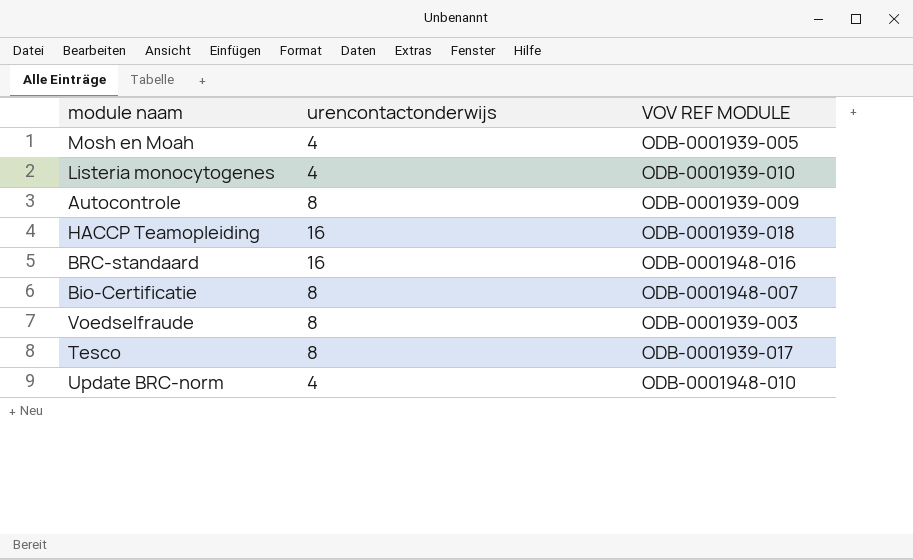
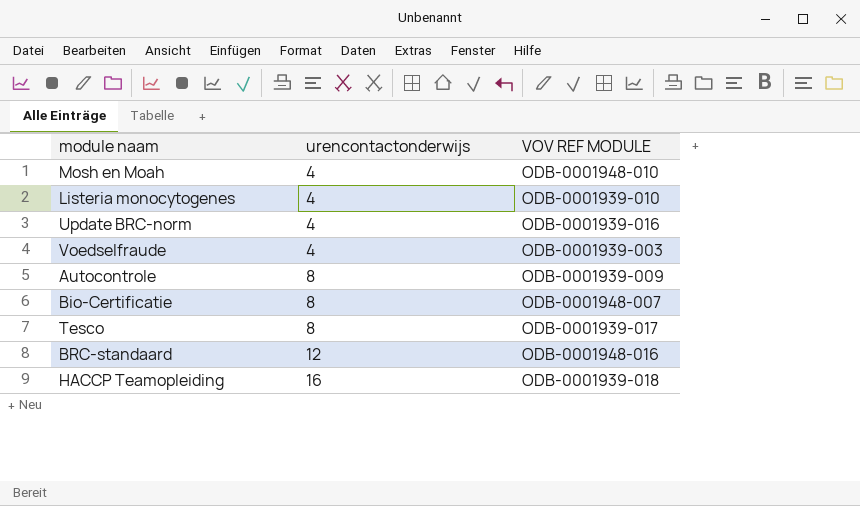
row order: none -> urencontactonderwijs ascending
Mosh en Moah | VOV REF MODULE: ODB-0001939-005 -> ODB-0001948-010
Update BRC-norm | VOV REF MODULE: ODB-0001948-010 -> ODB-0001939-016
Voedselfraude | urencontactonderwijs: 8 -> 4
BRC-standaard | urencontactonderwijs: 16 -> 12

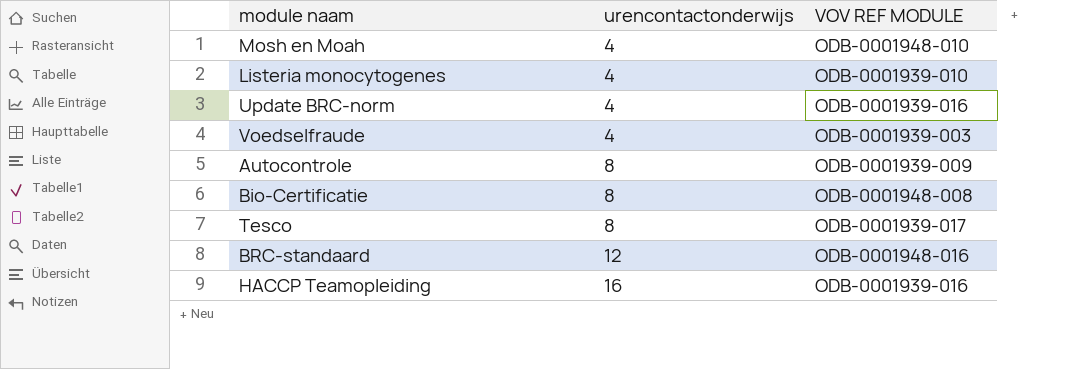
Bio-Certificatie | VOV REF MODULE: ODB-0001948-007 -> ODB-0001948-008
HACCP Teamopleiding | VOV REF MODULE: ODB-0001939-018 -> ODB-0001939-016

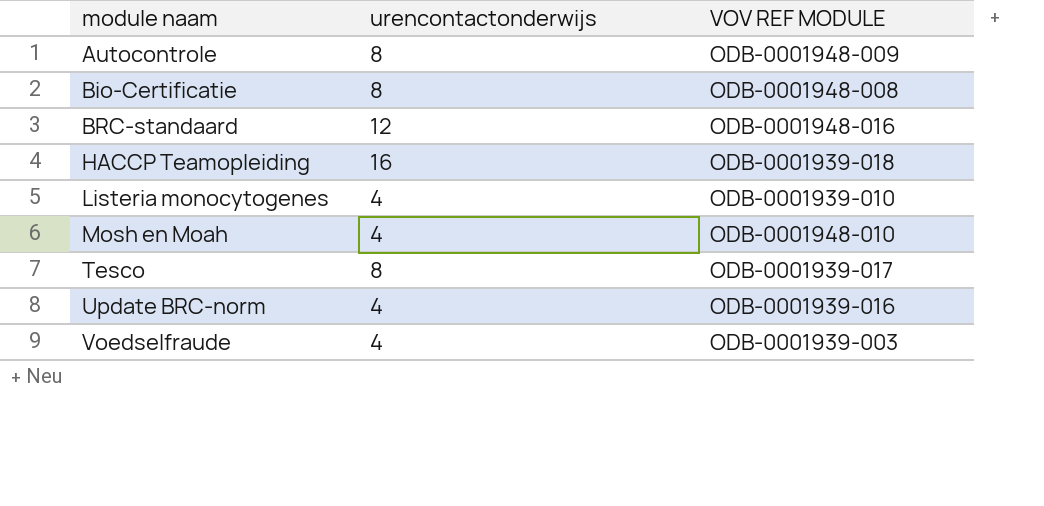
row order: urencontactonderwijs ascending -> module naam ascending
Autocontrole | VOV REF MODULE: ODB-0001939-009 -> ODB-0001948-009
HACCP Teamopleiding | VOV REF MODULE: ODB-0001939-016 -> ODB-0001939-018

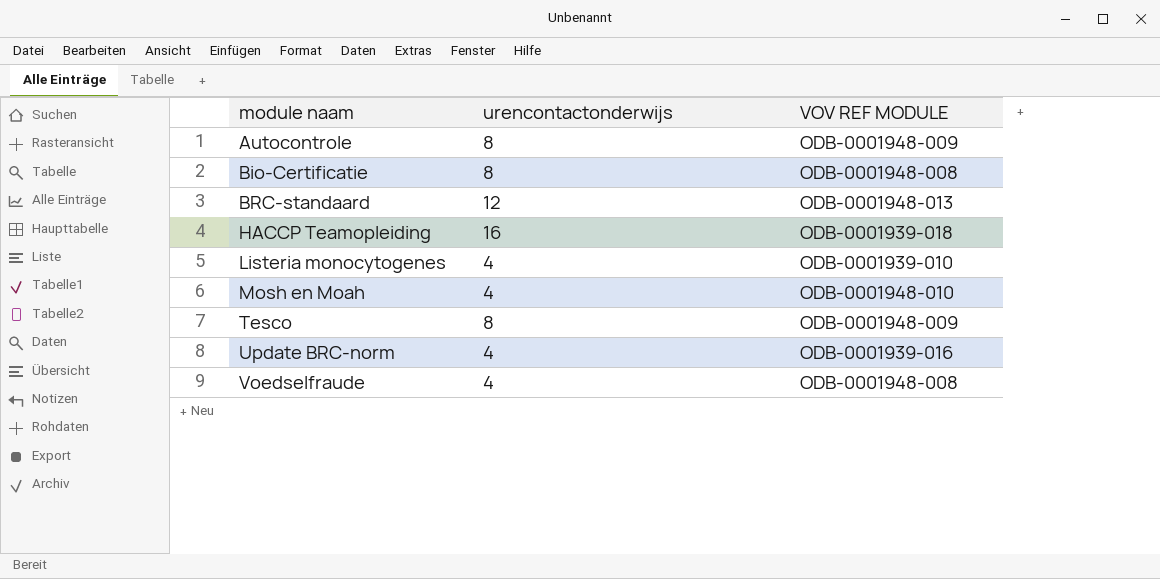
BRC-standaard | VOV REF MODULE: ODB-0001948-016 -> ODB-0001948-013
Tesco | VOV REF MODULE: ODB-0001939-017 -> ODB-0001948-009
Voedselfraude | VOV REF MODULE: ODB-0001939-003 -> ODB-0001948-008

